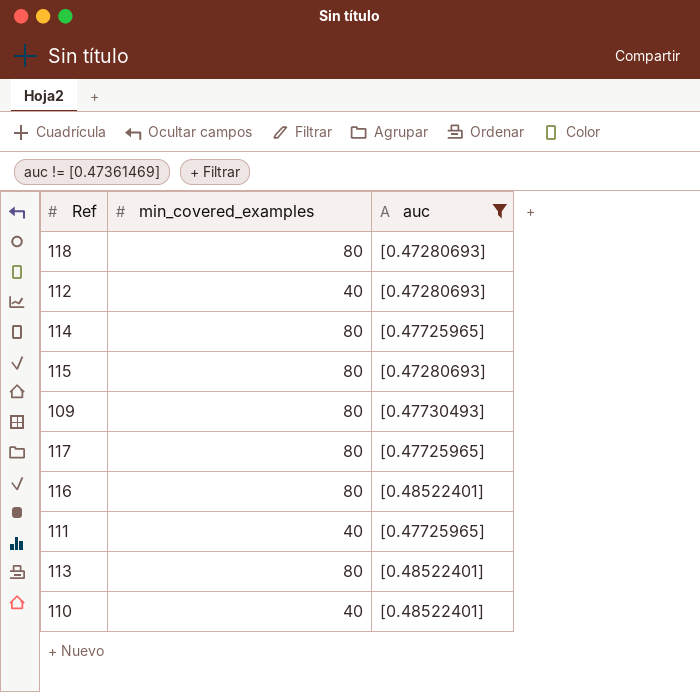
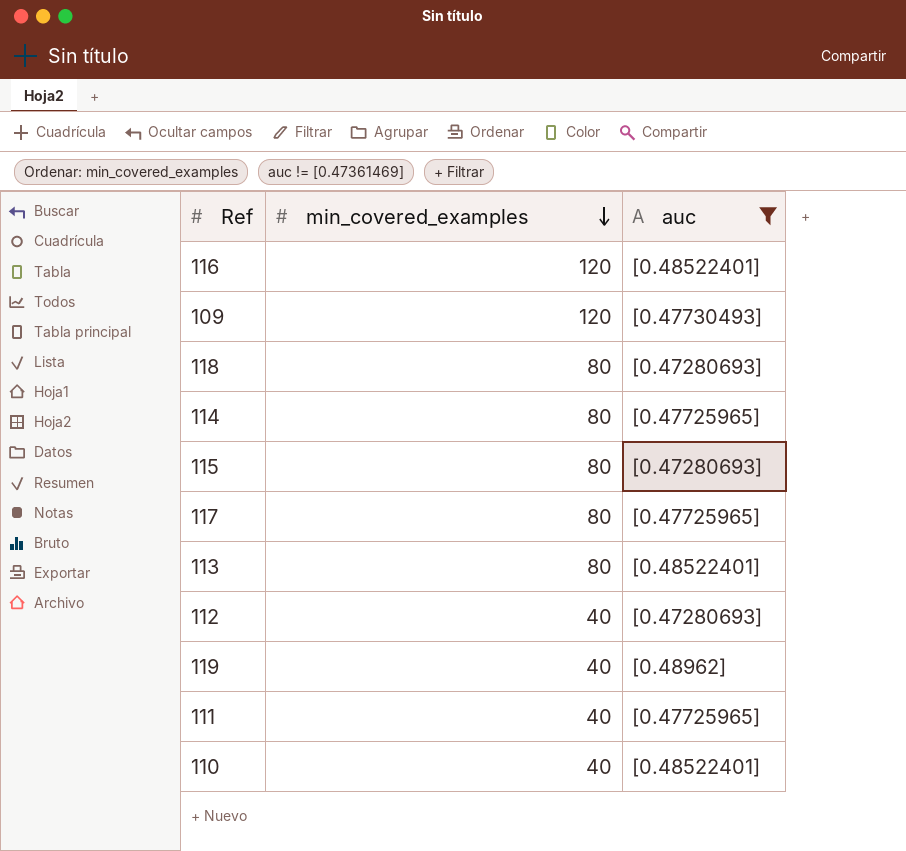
row order: none -> min_covered_examples descending
116 | min_covered_examples: 80 -> 120
109 | min_covered_examples: 80 -> 120
row 119: none -> 40 | [0.48962]

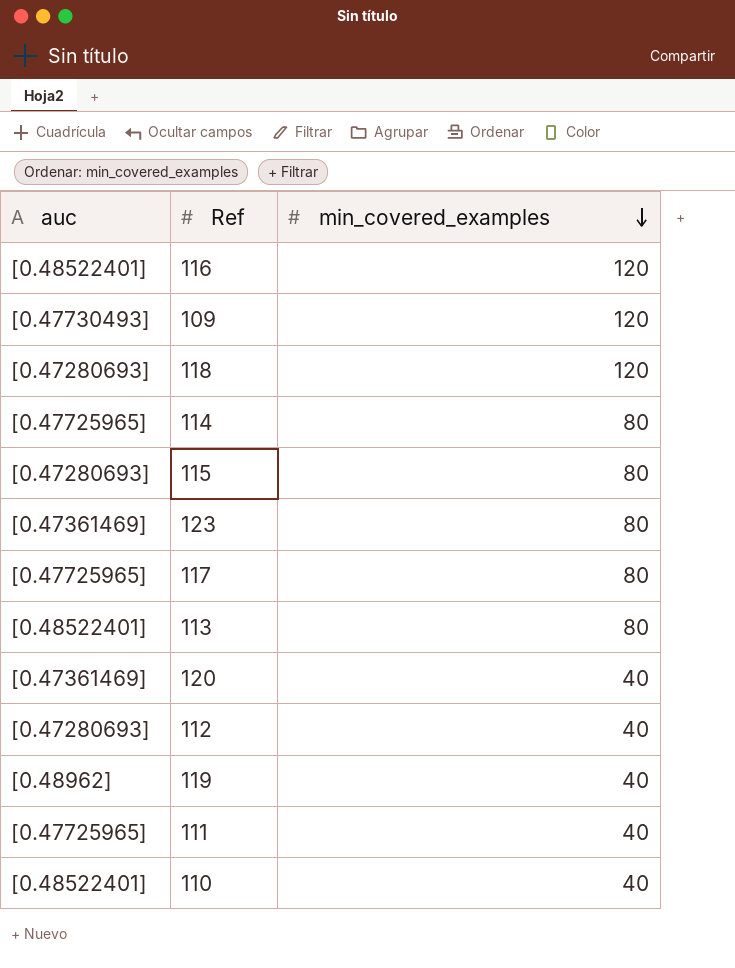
filter: auc != [0.47361469] -> none
column auc | position: 3 -> 1
118 | min_covered_examples: 80 -> 120

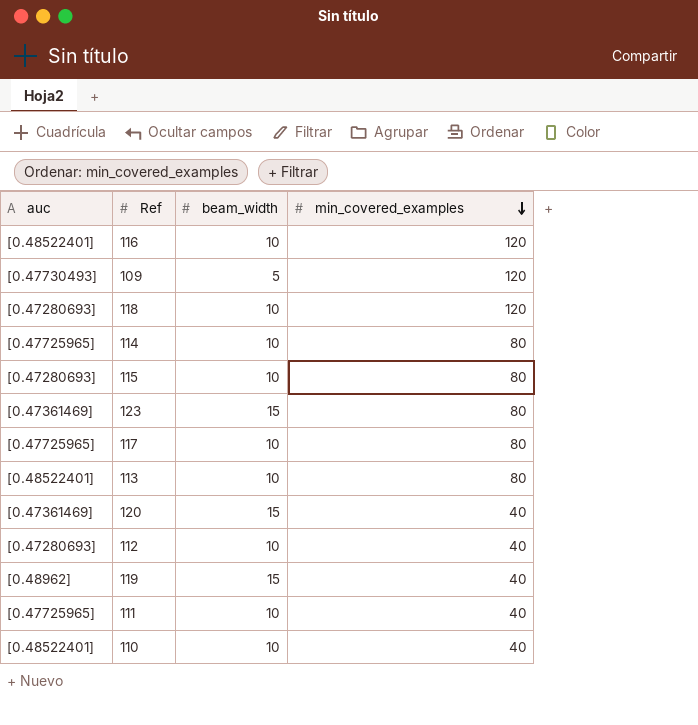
column beam_width | position: none -> 3

